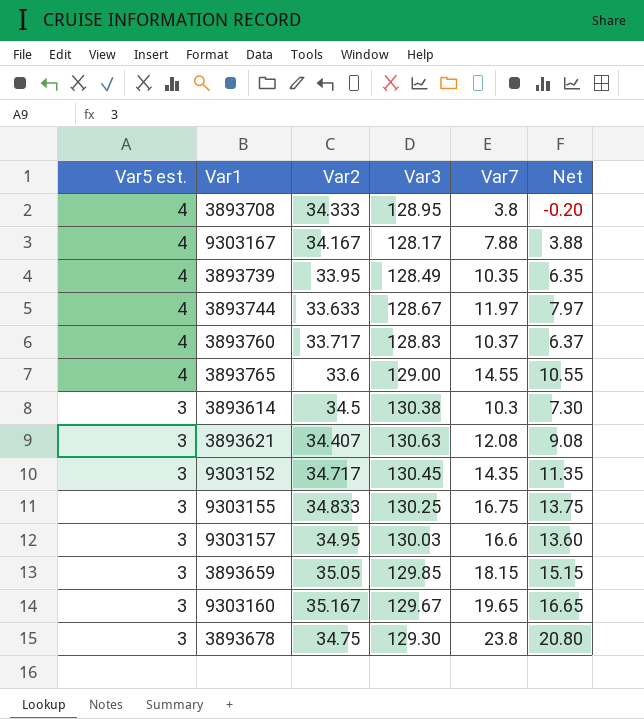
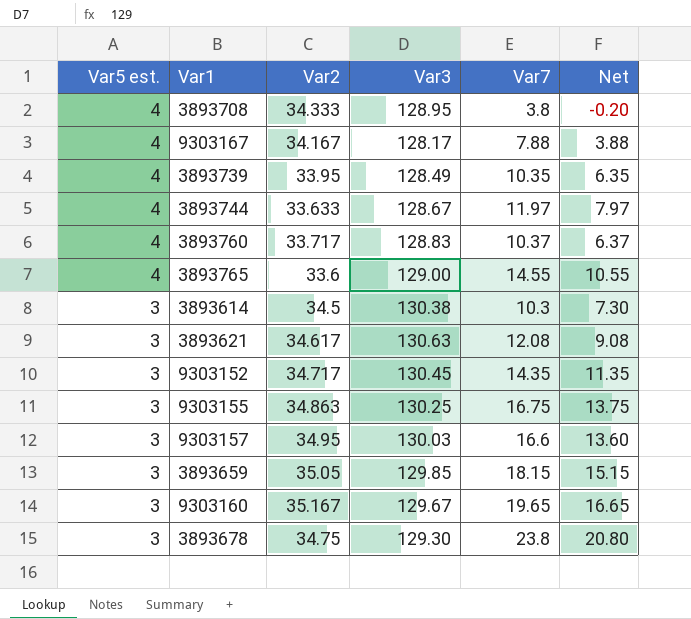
3893621 | Var2: 34.407 -> 34.617
9303155 | Var2: 34.833 -> 34.863

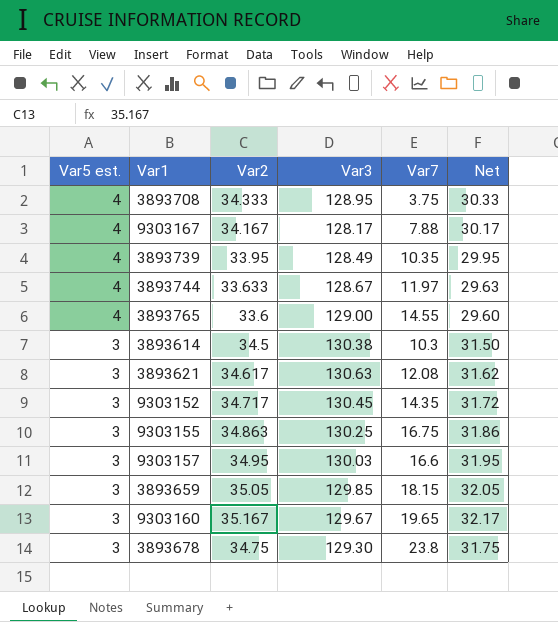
column Net | formula: [Var7] - [Var5 est.] -> [Var2] - [Var5 est.]
row 3893760: 4 | 33.717 | 128.83 | 10.37 | 6.37 -> none
3893708 | Var7: 3.8 -> 3.75

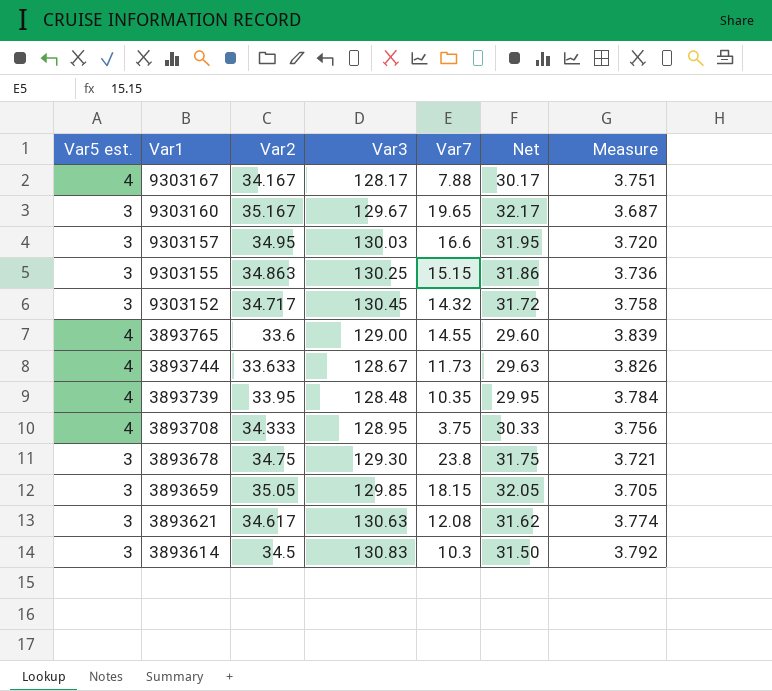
row order: Var5 est. descending -> Var1 descending
column Measure | formula: none -> [Var3] / [Var2]
9303155 | Var7: 16.75 -> 15.15
9303152 | Var7: 14.35 -> 14.32
3893744 | Var7: 11.97 -> 11.73
3893739 | Var3: 128.49 -> 128.48
3893614 | Var3: 130.38 -> 130.83

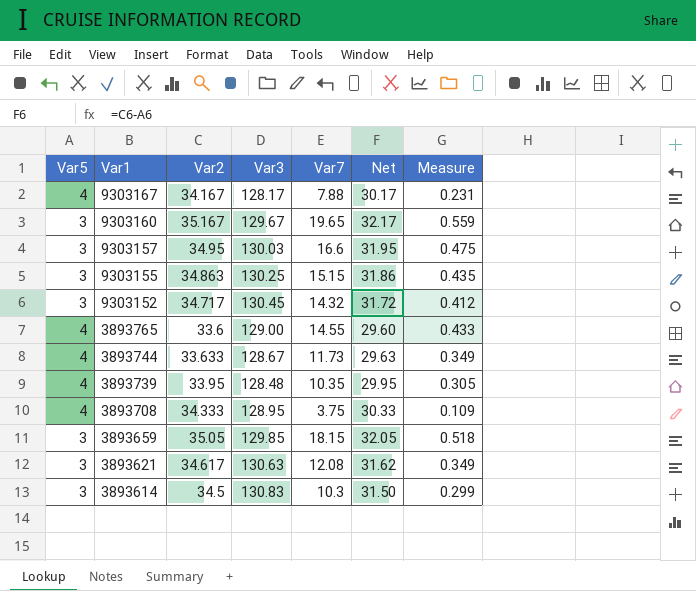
column name: Var5 est. -> Var5
column Measure | formula: [Var3] / [Var2] -> [Var7] / [Var2]
row 3893678: 3 | 34.75 | 129.30 | 23.8 | 31.75 | 3.721 -> none

